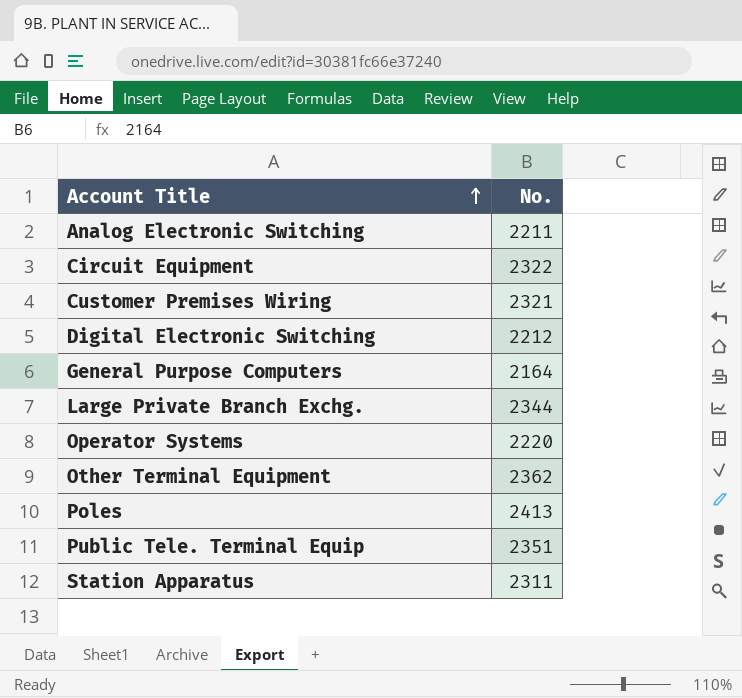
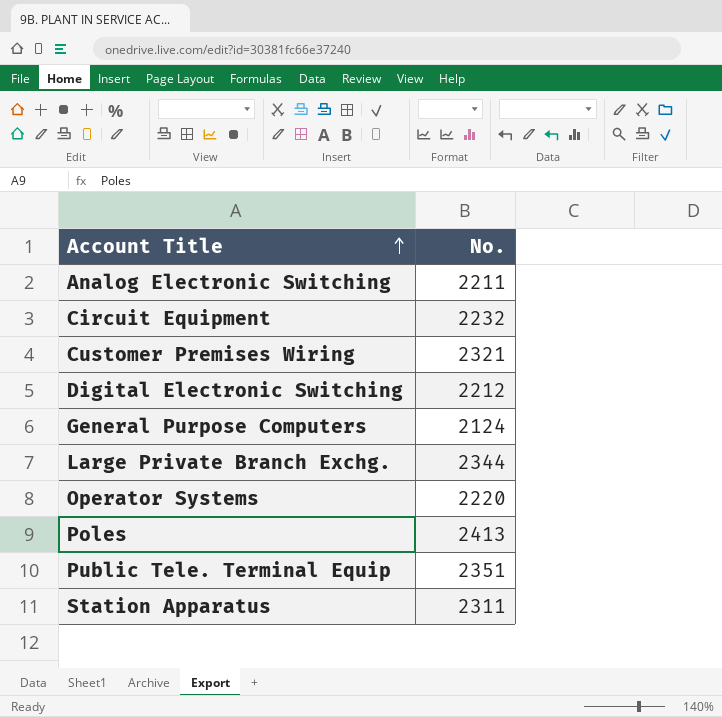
row Other Terminal Equipment: 2362 -> none
Circuit Equipment | No.: 2322 -> 2232
General Purpose Computers | No.: 2164 -> 2124

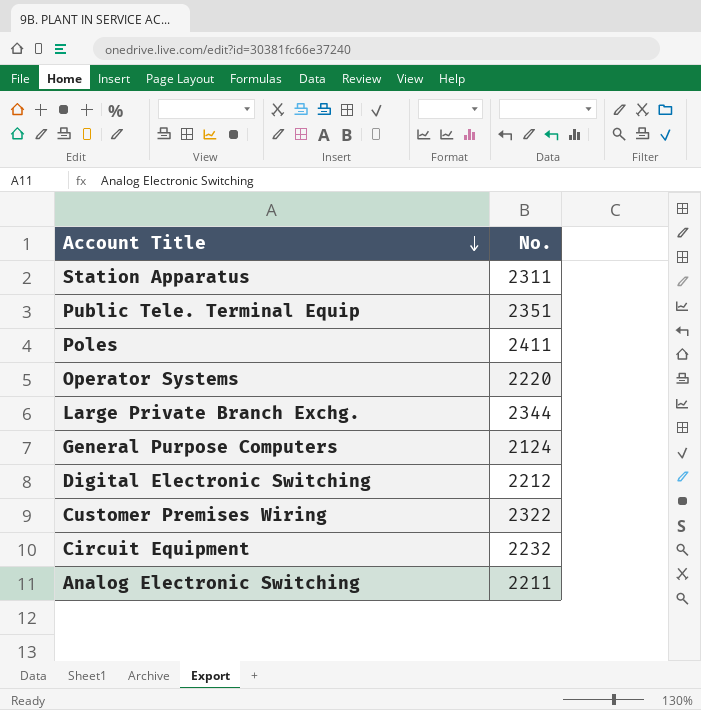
row order: Account Title ascending -> Account Title descending
Poles | No.: 2413 -> 2411
Customer Premises Wiring | No.: 2321 -> 2322

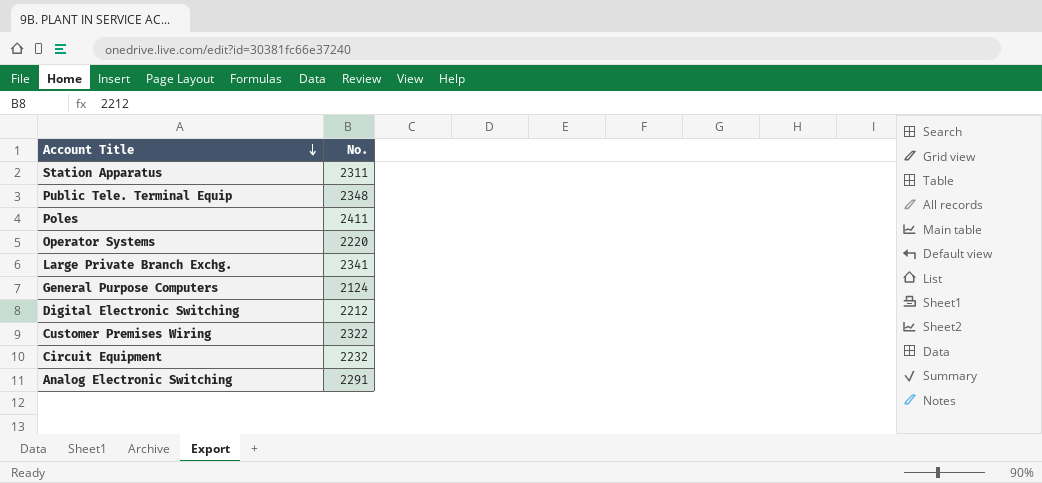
Public Tele. Terminal Equip | No.: 2351 -> 2348
Large Private Branch Exchg. | No.: 2344 -> 2341
Analog Electronic Switching | No.: 2211 -> 2291

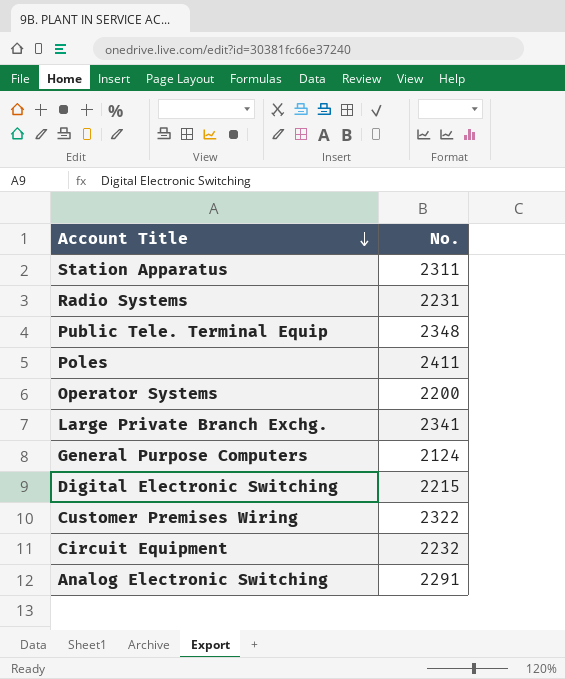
row Radio Systems: none -> 2231
Operator Systems | No.: 2220 -> 2200
Digital Electronic Switching | No.: 2212 -> 2215

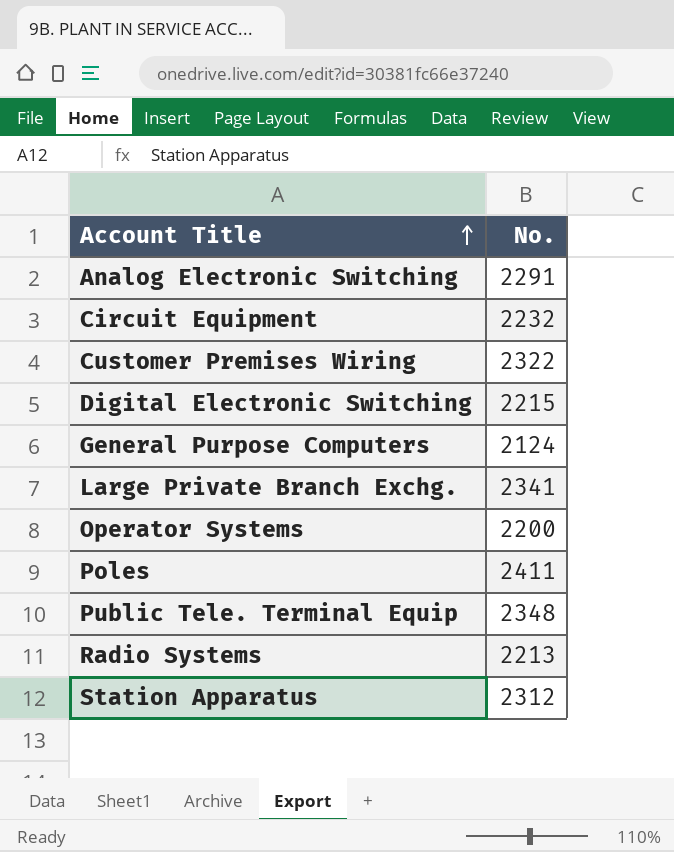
row order: Account Title descending -> Account Title ascending
Radio Systems | No.: 2231 -> 2213
Station Apparatus | No.: 2311 -> 2312

